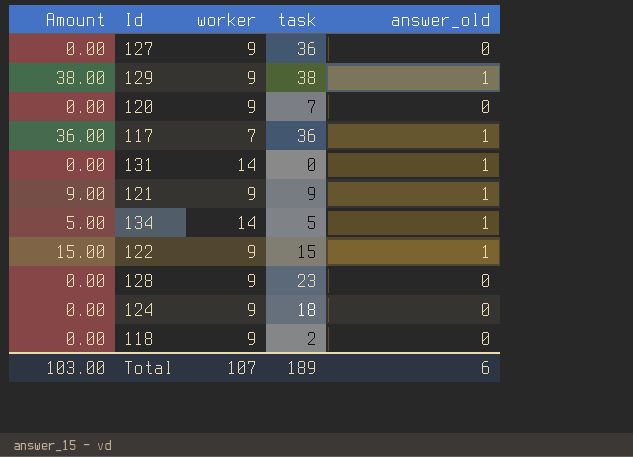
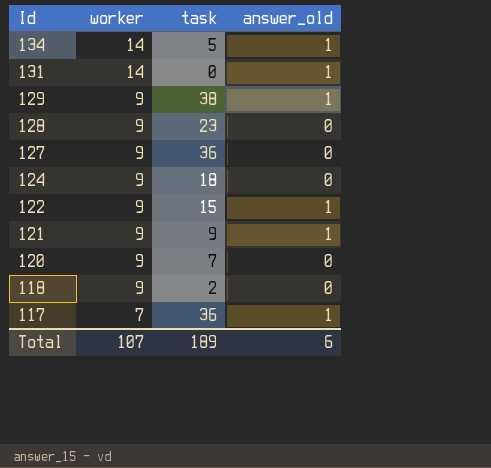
row order: none -> Id descending
column Amount | formula: [task] * [answer_old] -> none

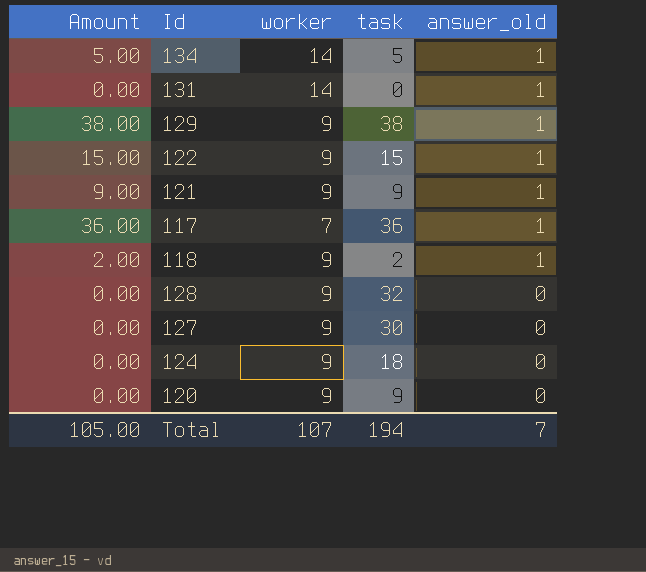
row order: Id descending -> answer_old descending
column Amount | formula: none -> [task] * [answer_old]
118 | answer_old: 0 -> 1
128 | task: 23 -> 32
127 | task: 36 -> 30
120 | task: 7 -> 9
Total | task: 189 -> 194
Total | answer_old: 6 -> 7

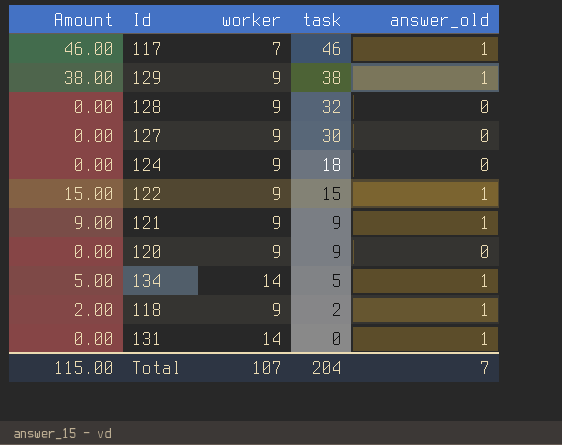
row order: answer_old descending -> task descending
117 | Amount: 36.00 -> 46.00
117 | task: 36 -> 46
Total | Amount: 105.00 -> 115.00
Total | task: 194 -> 204

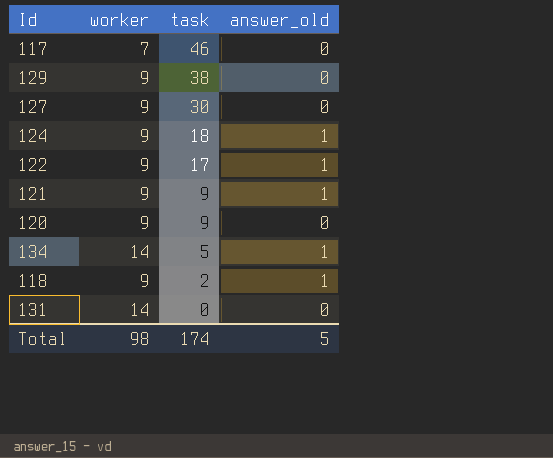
column Amount | formula: [task] * [answer_old] -> none
row 128: 0.00 | 9 | 32 | 0 -> none
117 | answer_old: 1 -> 0
129 | answer_old: 1 -> 0
124 | answer_old: 0 -> 1
122 | task: 15 -> 17
131 | answer_old: 1 -> 0
Total | worker: 107 -> 98
Total | task: 204 -> 174
Total | answer_old: 7 -> 5

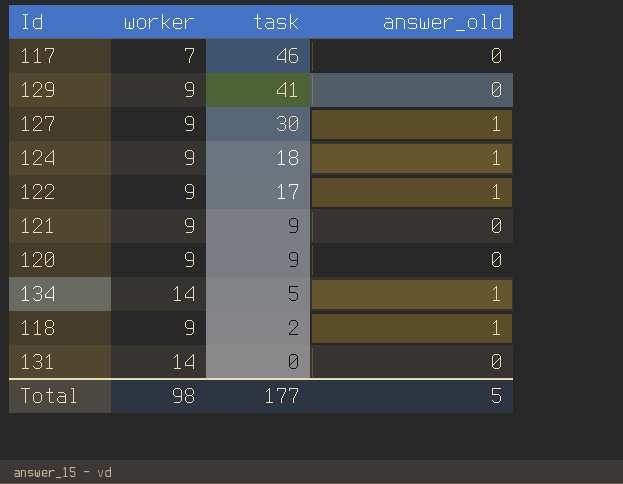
129 | task: 38 -> 41
127 | answer_old: 0 -> 1
121 | answer_old: 1 -> 0
Total | task: 174 -> 177

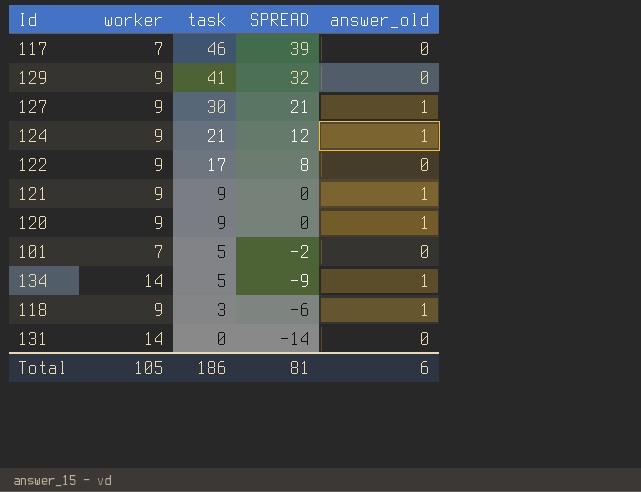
column SPREAD | formula: none -> [task] - [worker]
124 | task: 18 -> 21
122 | answer_old: 1 -> 0
121 | answer_old: 0 -> 1
120 | answer_old: 0 -> 1
row 101: none -> 7 | 5 | -2 | 0
118 | task: 2 -> 3
Total | worker: 98 -> 105
Total | task: 177 -> 186
Total | answer_old: 5 -> 6

